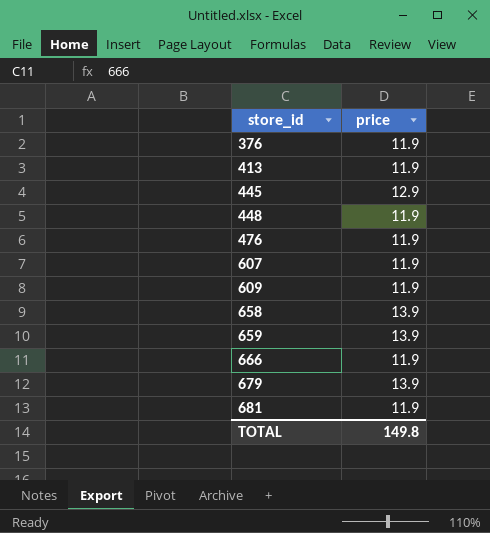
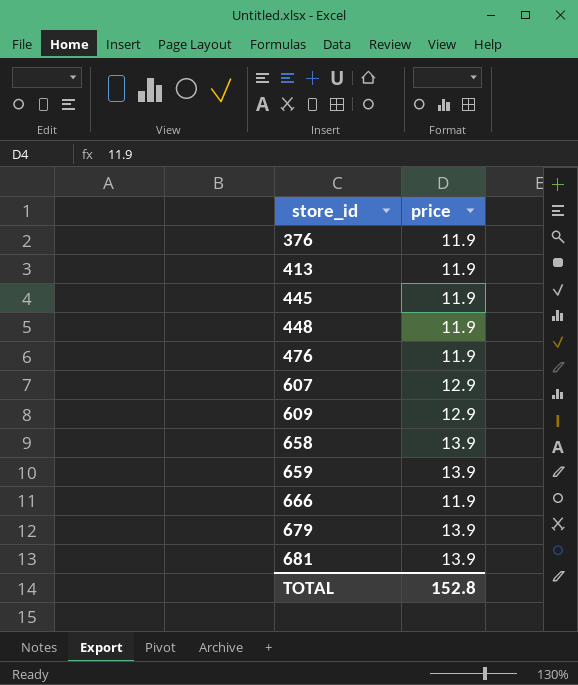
445 | price: 12.9 -> 11.9
607 | price: 11.9 -> 12.9
609 | price: 11.9 -> 12.9
681 | price: 11.9 -> 13.9
TOTAL | price: 149.8 -> 152.8

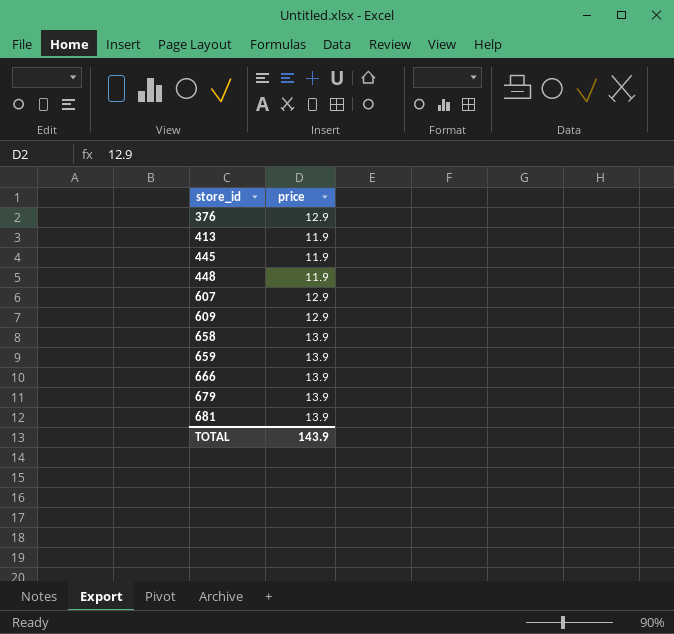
row 476: 11.9 -> none
376 | price: 11.9 -> 12.9
666 | price: 11.9 -> 13.9
TOTAL | price: 152.8 -> 143.9

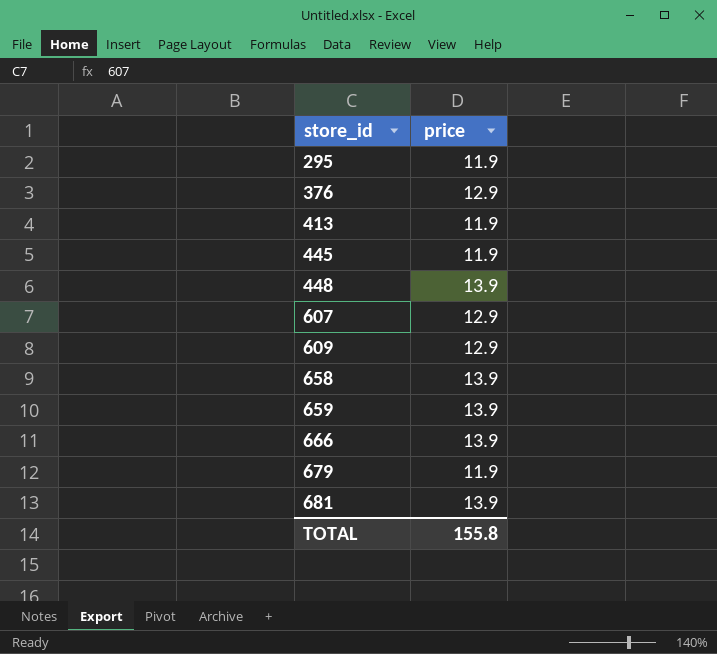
row 295: none -> 11.9
448 | price: 11.9 -> 13.9
679 | price: 13.9 -> 11.9
TOTAL | price: 143.9 -> 155.8

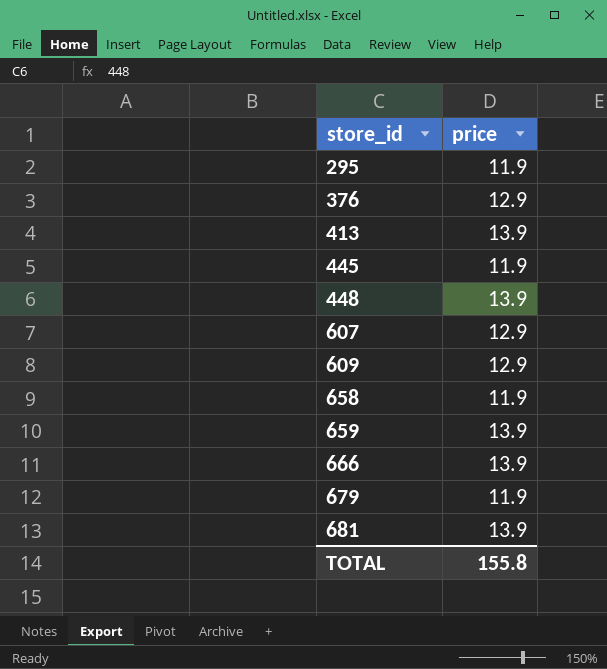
413 | price: 11.9 -> 13.9
658 | price: 13.9 -> 11.9

